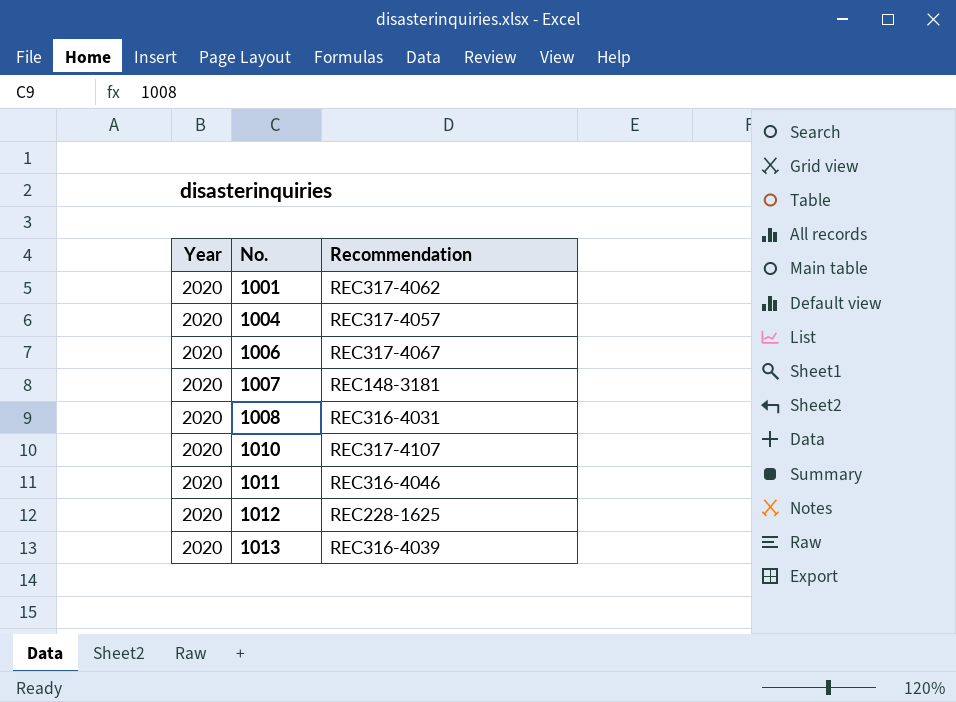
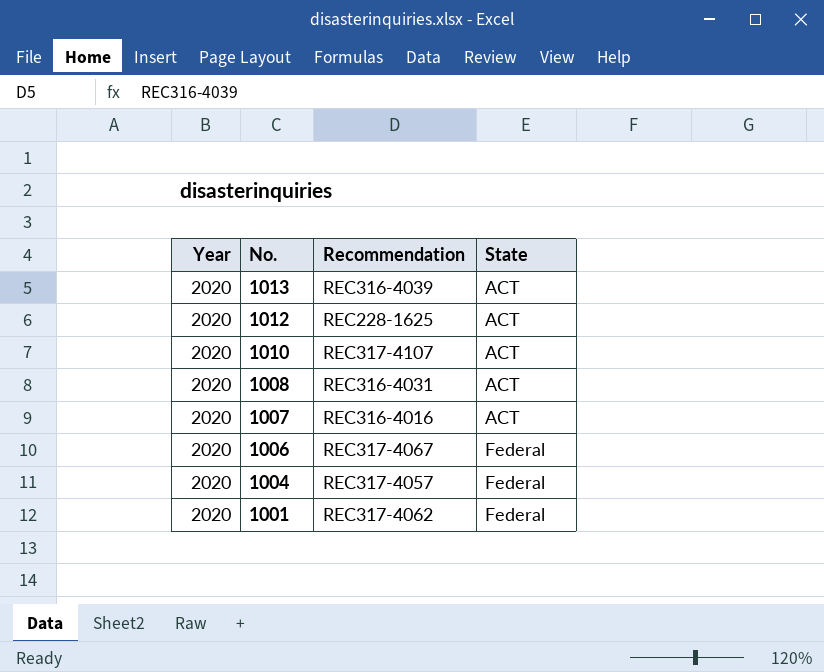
row order: No. ascending -> No. descending
column State | position: none -> 4
row 1011: 2020 | REC316-4046 -> none
1007 | Recommendation: REC148-3181 -> REC316-4016

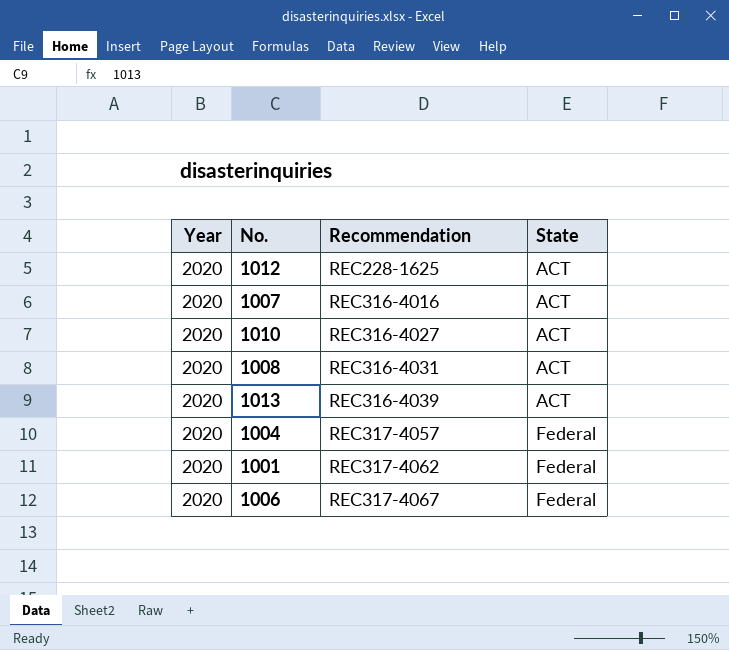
row order: No. descending -> Recommendation ascending
1010 | Recommendation: REC317-4107 -> REC316-4027

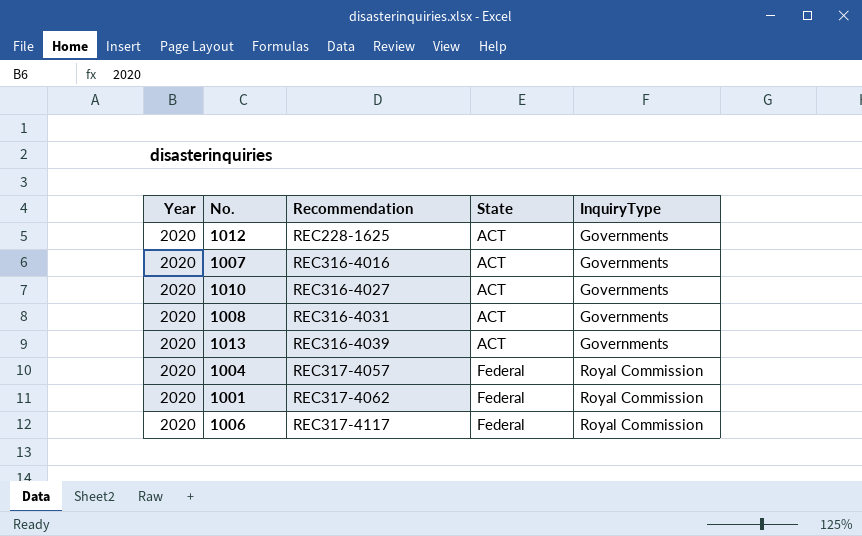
column InquiryType | position: none -> 5
1006 | Recommendation: REC317-4067 -> REC317-4117

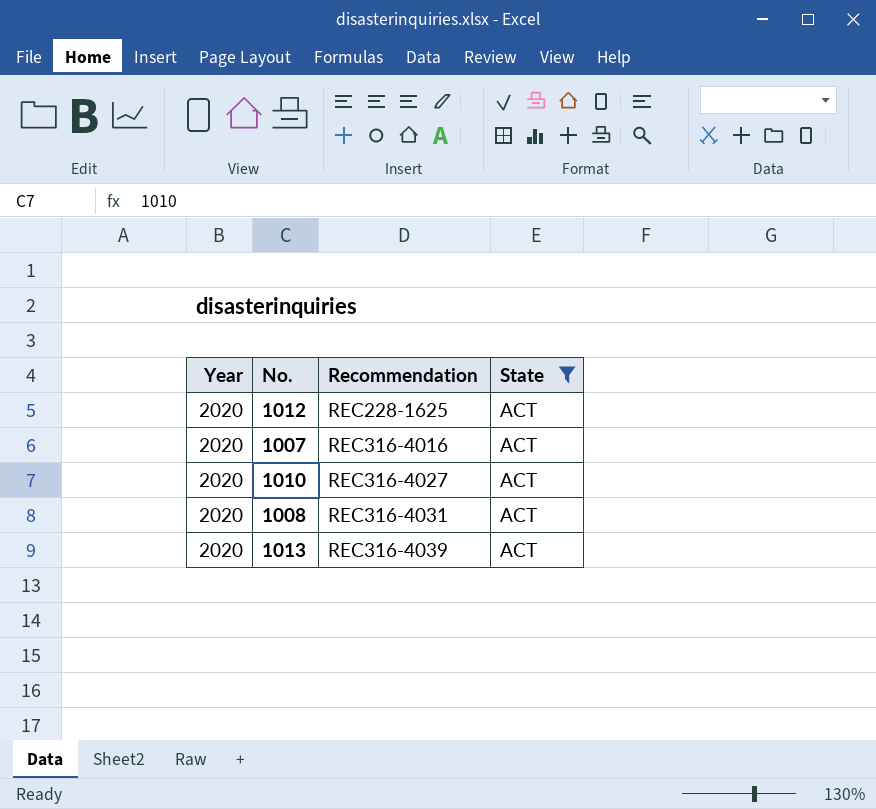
filter: none -> State = ACT
column InquiryType | position: 5 -> none

